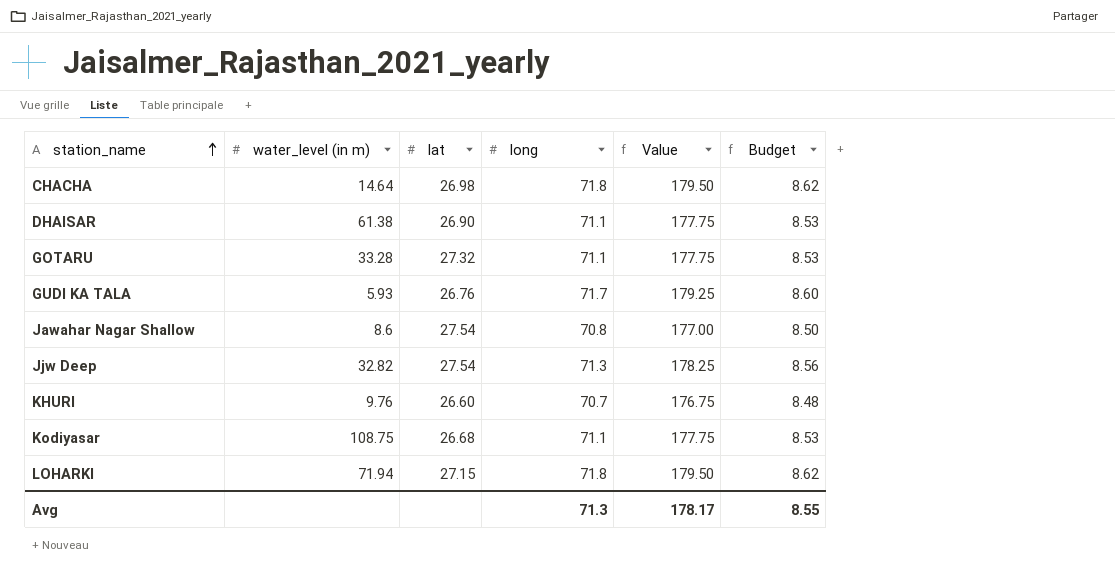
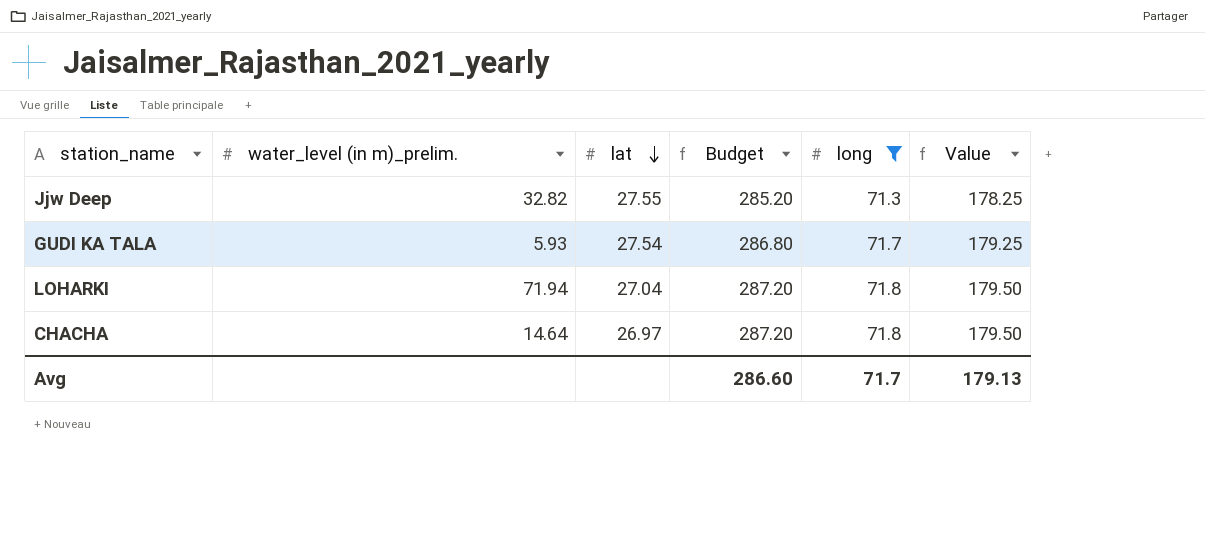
filter: none -> long >= 71.3
row order: station_name ascending -> lat descending
column name: water_level (in m) -> water_level (in m)_prelim.
column Budget | formula: [long] * 0.12 -> [long] * 4
column Budget | position: 6 -> 4
Jjw Deep | lat: 27.54 -> 27.55
GUDI KA TALA | lat: 26.76 -> 27.54
LOHARKI | lat: 27.15 -> 27.04
CHACHA | lat: 26.98 -> 26.97
Avg | Budget: 8.55 -> 286.60
Avg | long: 71.3 -> 71.7
Avg | Value: 178.17 -> 179.13

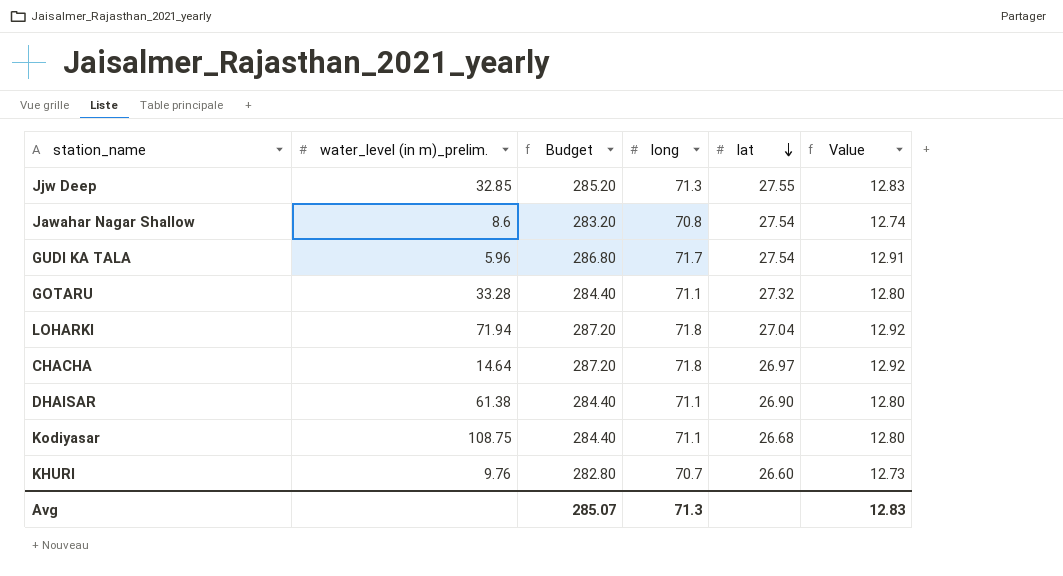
filter: long >= 71.3 -> none
column lat | position: 3 -> 5
column Value | formula: [long] * 2.5 -> [long] * 0.18
Jjw Deep | water_level (in m)_prelim.: 32.82 -> 32.85
GUDI KA TALA | water_level (in m)_prelim.: 5.93 -> 5.96
Avg | Budget: 286.60 -> 285.07
Avg | long: 71.7 -> 71.3
Avg | Value: 179.13 -> 12.83

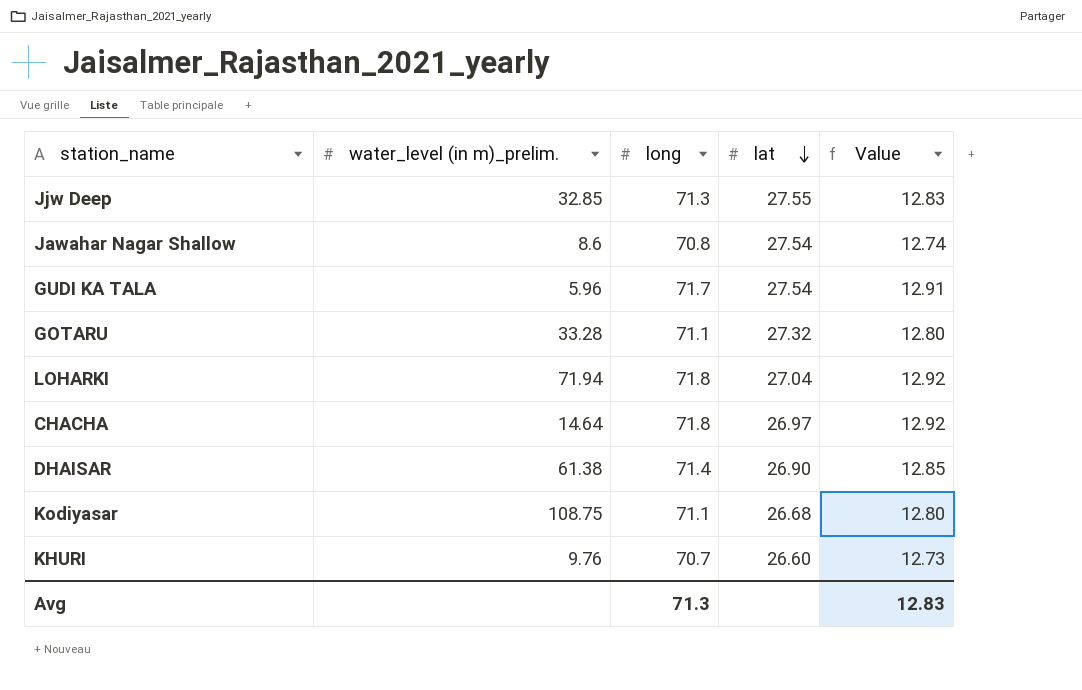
column Budget | formula: [long] * 4 -> none
DHAISAR | long: 71.1 -> 71.4
DHAISAR | Value: 12.80 -> 12.85

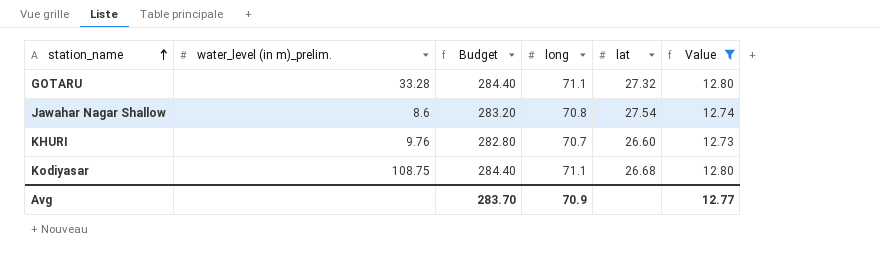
filter: none -> Value <= 12.80
row order: lat descending -> station_name ascending
column Budget | formula: none -> [long] * 4
Avg | long: 71.3 -> 70.9
Avg | Value: 12.83 -> 12.77

